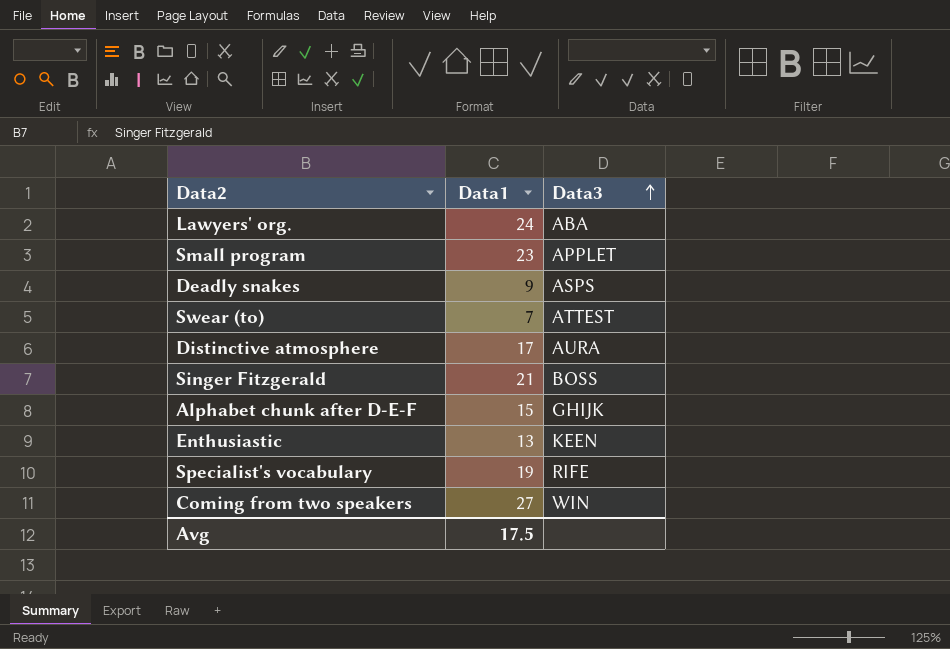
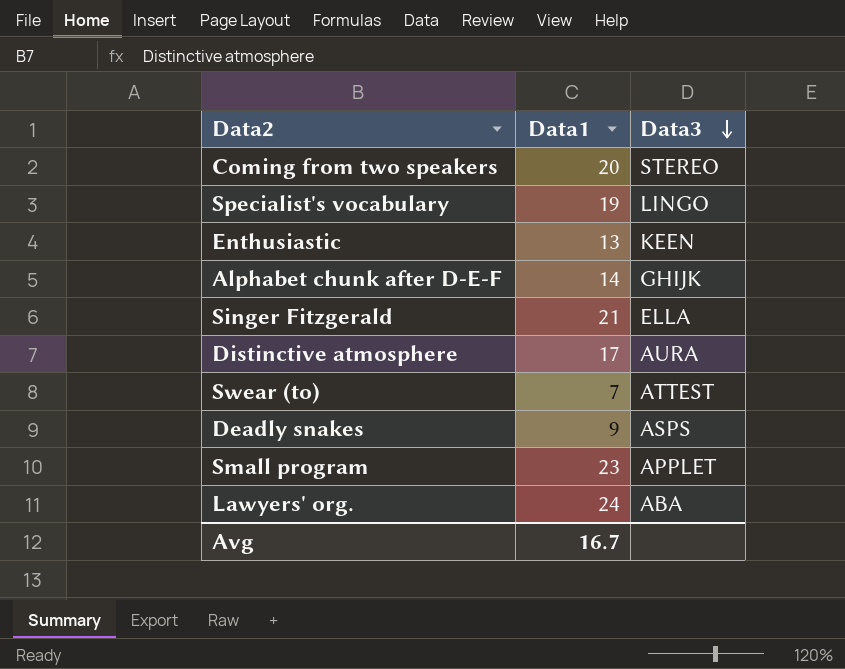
row order: Data3 ascending -> Data3 descending
Coming from two speakers | Data1: 27 -> 20
Coming from two speakers | Data3: WIN -> STEREO
Specialist's vocabulary | Data3: RIFE -> LINGO
Alphabet chunk after D-E-F | Data1: 15 -> 14
Singer Fitzgerald | Data3: BOSS -> ELLA
Avg | Data1: 17.5 -> 16.7

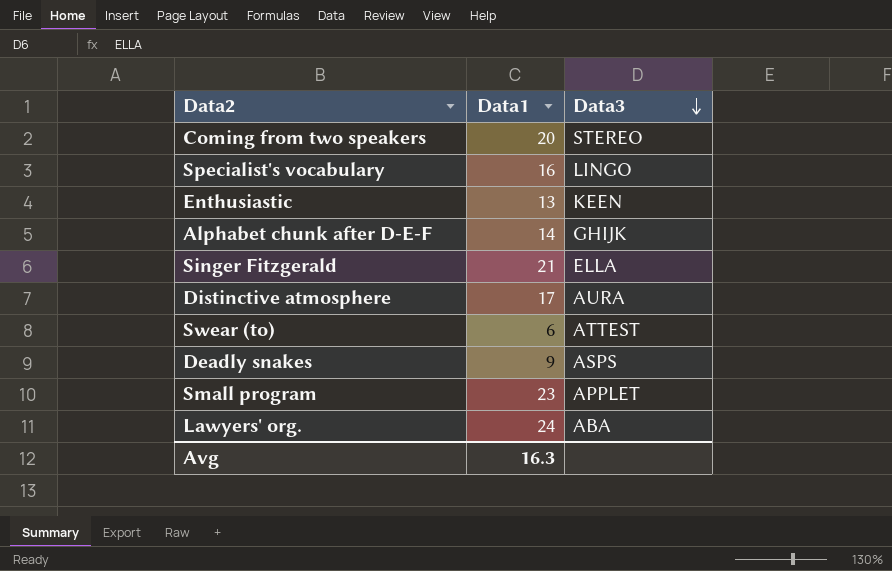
Specialist's vocabulary | Data1: 19 -> 16
Swear (to) | Data1: 7 -> 6
Avg | Data1: 16.7 -> 16.3

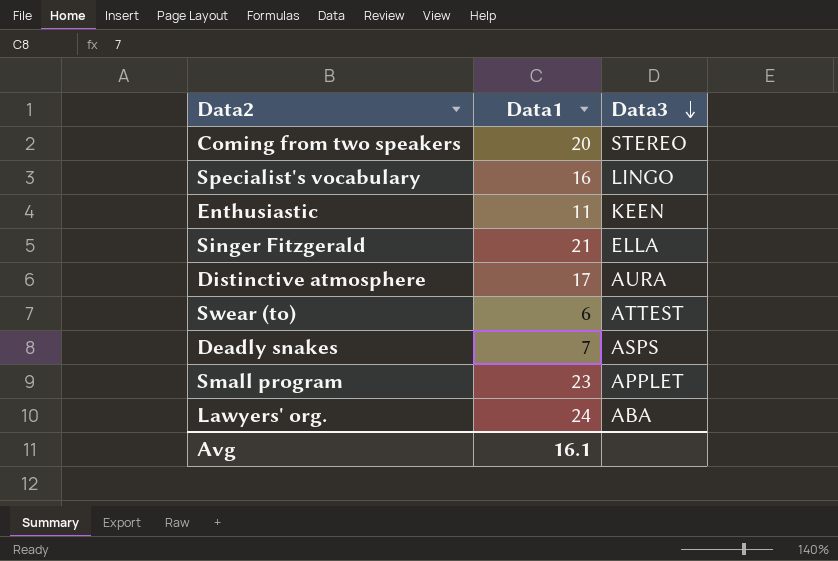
row Alphabet chunk after D-E-F: 14 | GHIJK -> none
Enthusiastic | Data1: 13 -> 11
Deadly snakes | Data1: 9 -> 7
Avg | Data1: 16.3 -> 16.1

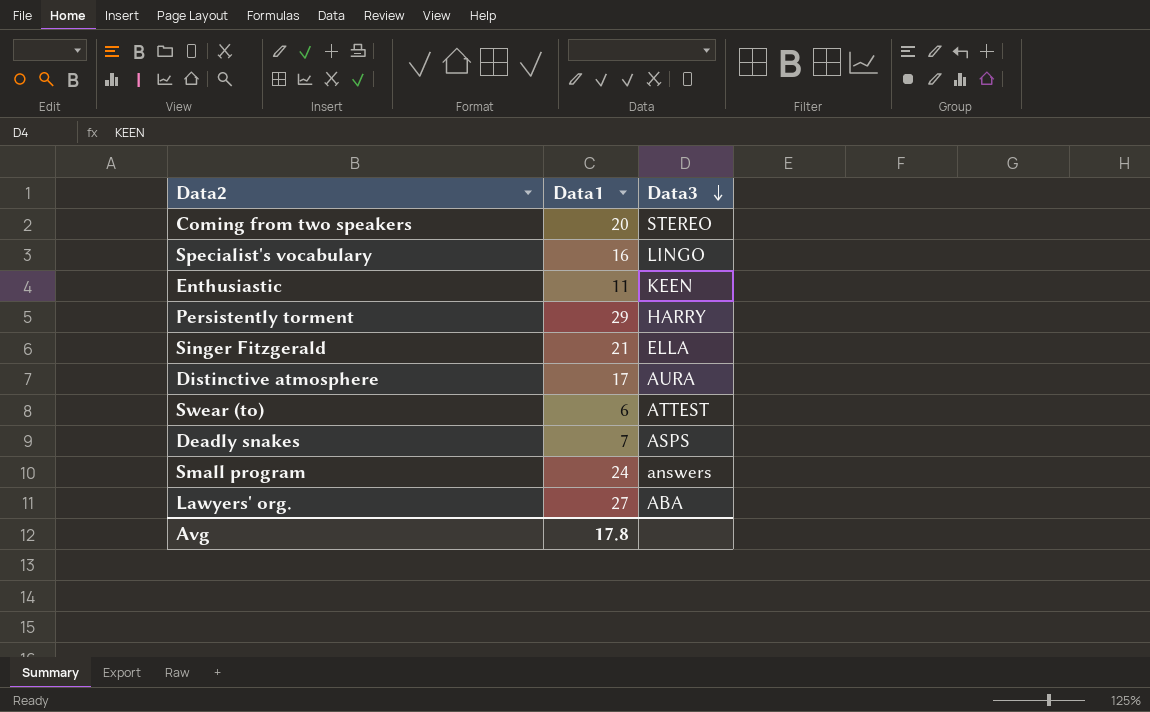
row Persistently torment: none -> 29 | HARRY
Small program | Data1: 23 -> 24
Small program | Data3: APPLET -> answers
Lawyers' org. | Data1: 24 -> 27
Avg | Data1: 16.1 -> 17.8

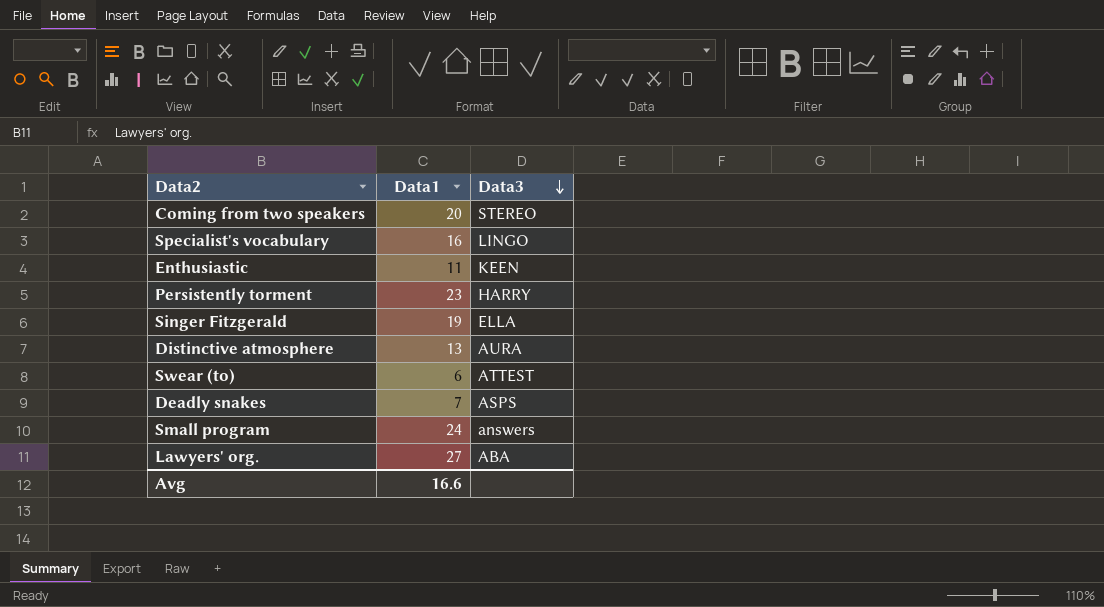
Persistently torment | Data1: 29 -> 23
Singer Fitzgerald | Data1: 21 -> 19
Distinctive atmosphere | Data1: 17 -> 13
Avg | Data1: 17.8 -> 16.6

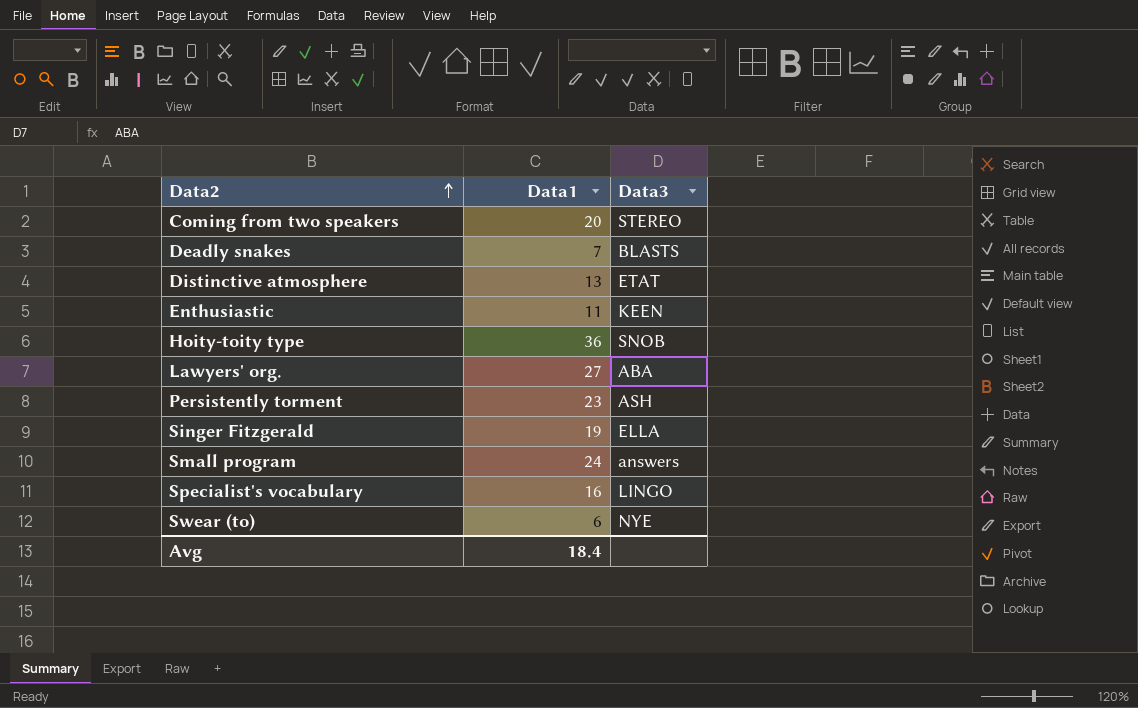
row order: Data3 descending -> Data2 ascending
Deadly snakes | Data3: ASPS -> BLASTS
Distinctive atmosphere | Data3: AURA -> ETAT
row Hoity-toity type: none -> 36 | SNOB
Persistently torment | Data3: HARRY -> ASH
Swear (to) | Data3: ATTEST -> NYE
Avg | Data1: 16.6 -> 18.4

